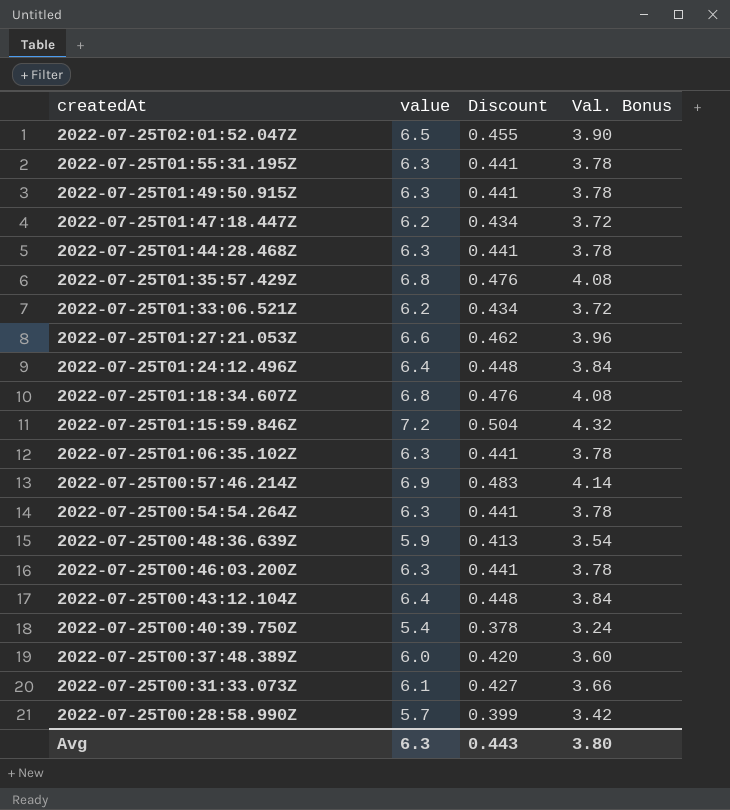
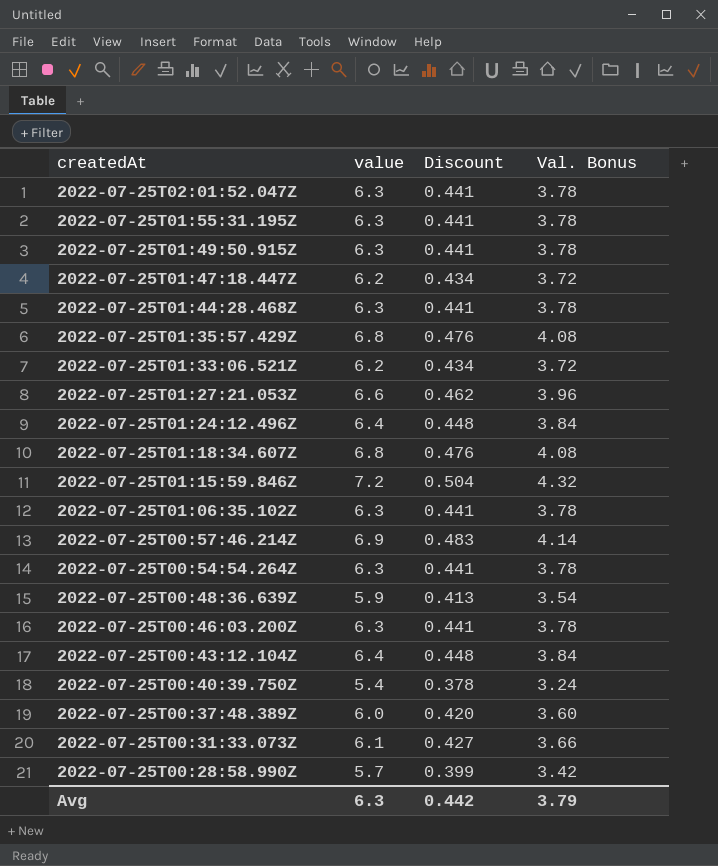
2022-07-25T02:01:52.047Z | value: 6.5 -> 6.3
2022-07-25T02:01:52.047Z | Discount: 0.455 -> 0.441
2022-07-25T02:01:52.047Z | Val. Bonus: 3.90 -> 3.78
Avg | Discount: 0.443 -> 0.442
Avg | Val. Bonus: 3.80 -> 3.79

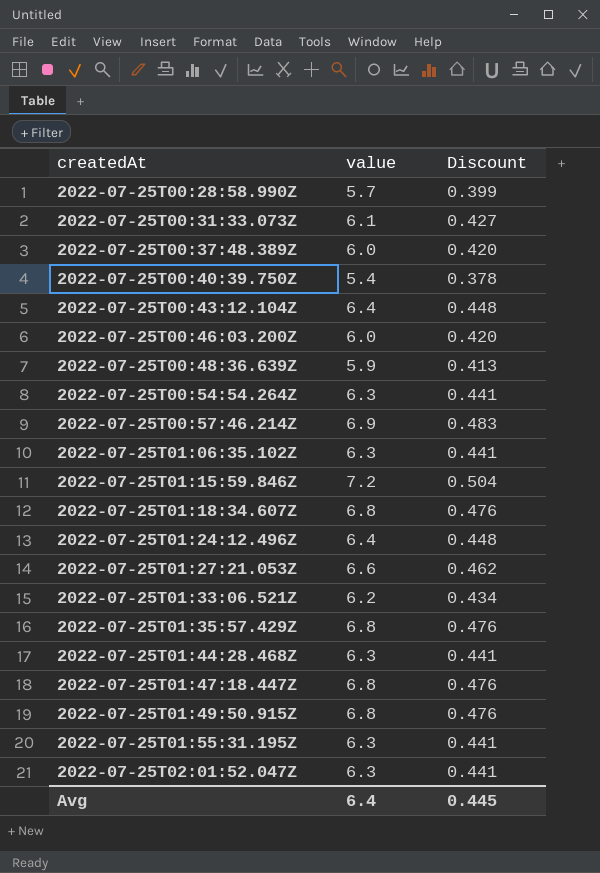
row order: createdAt descending -> createdAt ascending
column Val. Bonus | formula: [value] * 0.6 -> none
2022-07-25T00:46:03.200Z | value: 6.3 -> 6.0
2022-07-25T00:46:03.200Z | Discount: 0.441 -> 0.420
2022-07-25T01:47:18.447Z | value: 6.2 -> 6.8
2022-07-25T01:47:18.447Z | Discount: 0.434 -> 0.476
2022-07-25T01:49:50.915Z | value: 6.3 -> 6.8
2022-07-25T01:49:50.915Z | Discount: 0.441 -> 0.476
Avg | value: 6.3 -> 6.4
Avg | Discount: 0.442 -> 0.445

